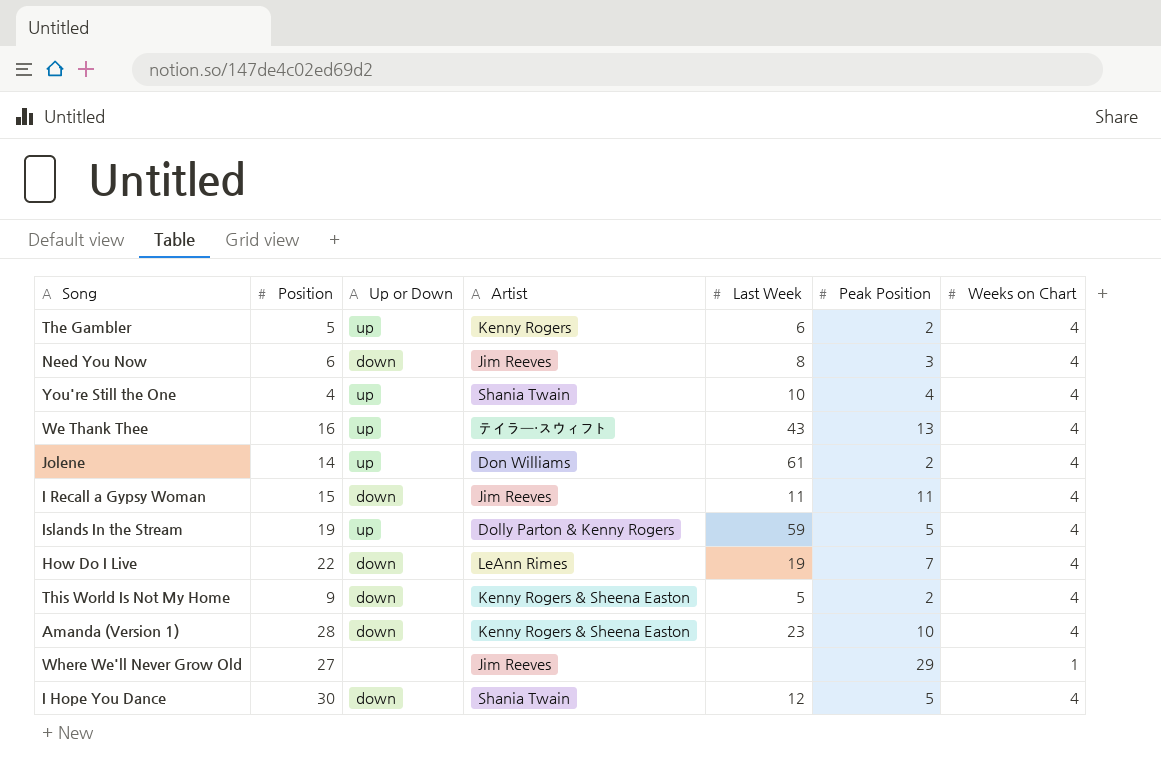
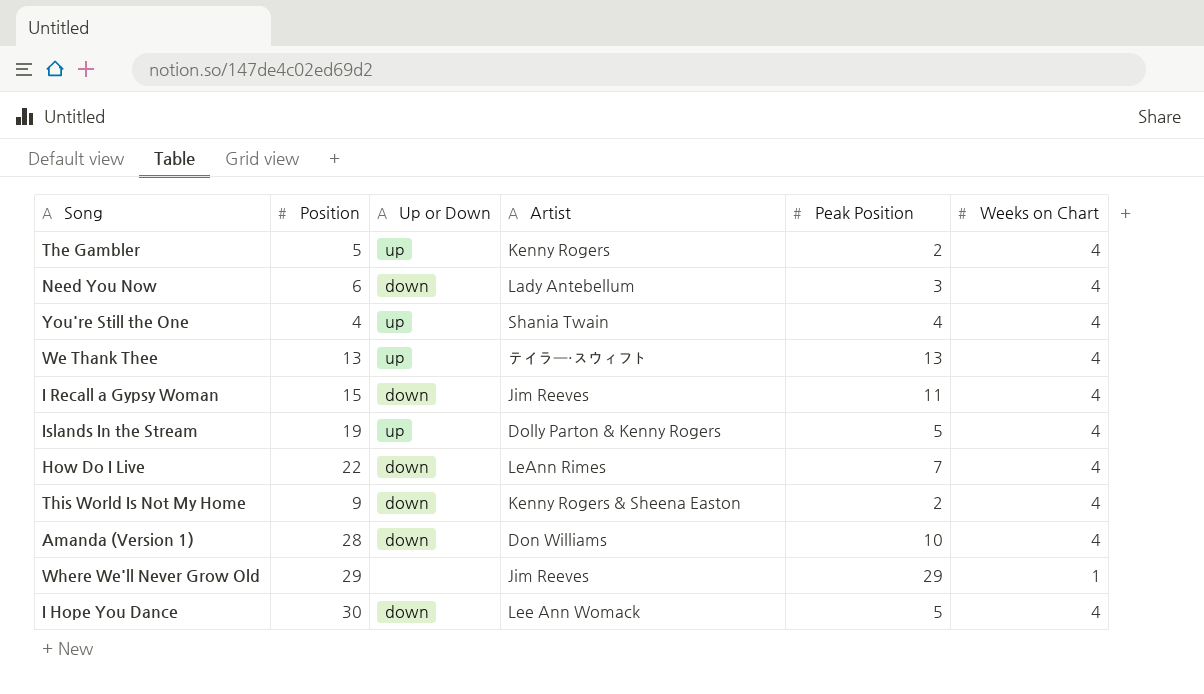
column Last Week | position: 5 -> none
row Jolene: 14 | up | Don Williams | 61 | 2 | 4 -> none
Need You Now | Artist: Jim Reeves -> Lady Antebellum
We Thank Thee | Position: 16 -> 13
Amanda (Version 1) | Artist: Kenny Rogers & Sheena Easton -> Don Williams
Where We'll Never Grow Old | Position: 27 -> 29
I Hope You Dance | Artist: Shania Twain -> Lee Ann Womack

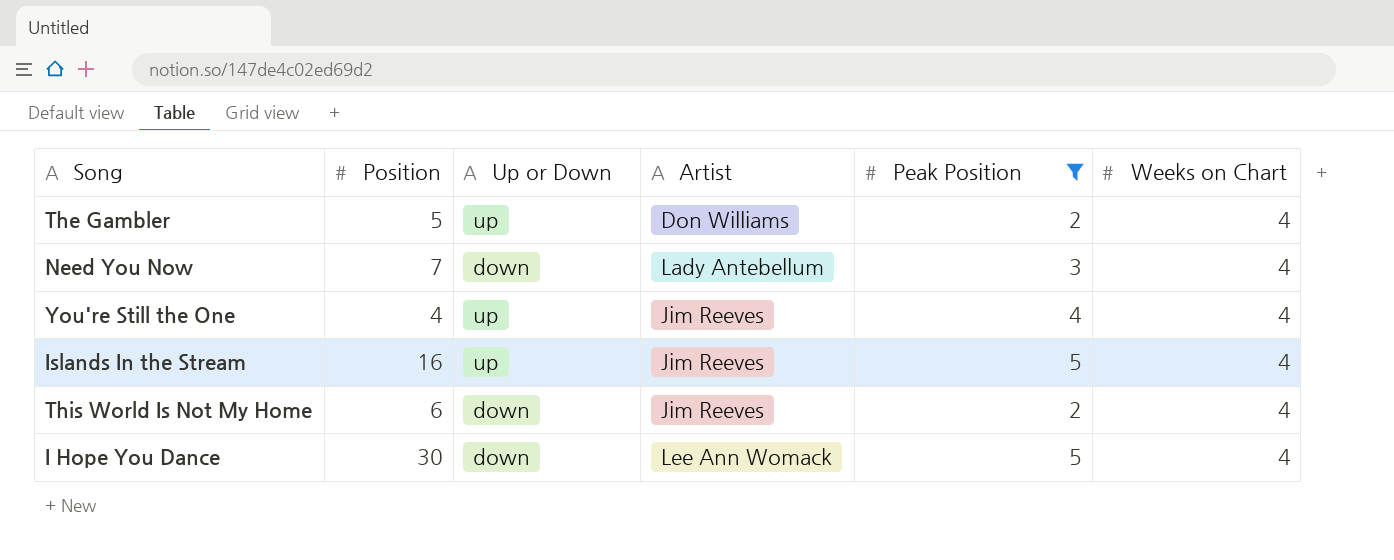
filter: none -> Peak Position <= 5
The Gambler | Artist: Kenny Rogers -> Don Williams
Need You Now | Position: 6 -> 7
You're Still the One | Artist: Shania Twain -> Jim Reeves
Islands In the Stream | Position: 19 -> 16
Islands In the Stream | Artist: Dolly Parton & Kenny Rogers -> Jim Reeves
This World Is Not My Home | Position: 9 -> 6
This World Is Not My Home | Artist: Kenny Rogers & Sheena Easton -> Jim Reeves

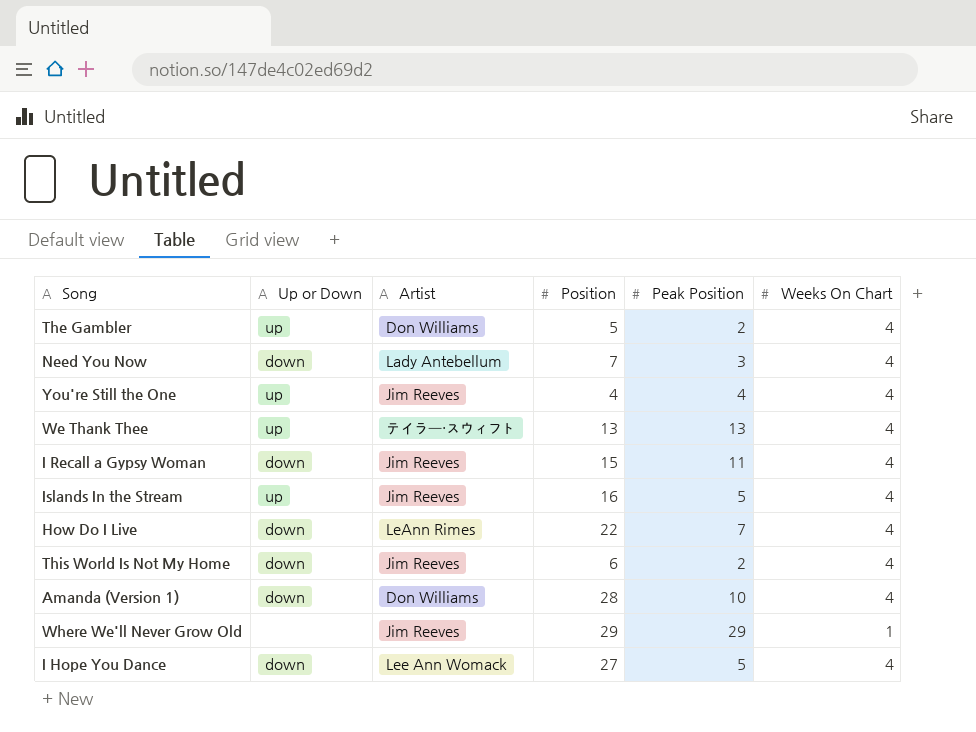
filter: Peak Position <= 5 -> none
column Position | position: 2 -> 4
column name: Weeks on Chart -> Weeks On Chart
I Hope You Dance | Position: 30 -> 27

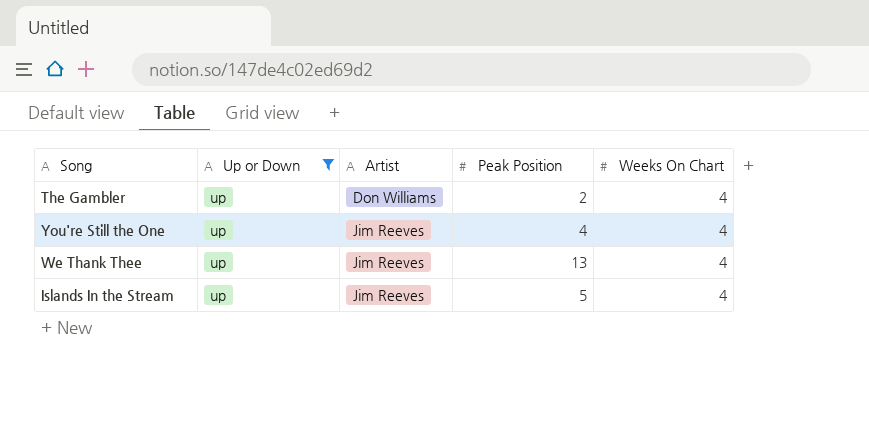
filter: none -> Up or Down = up
column Position | position: 4 -> none
We Thank Thee | Artist: テイラー・スウィフト -> Jim Reeves

